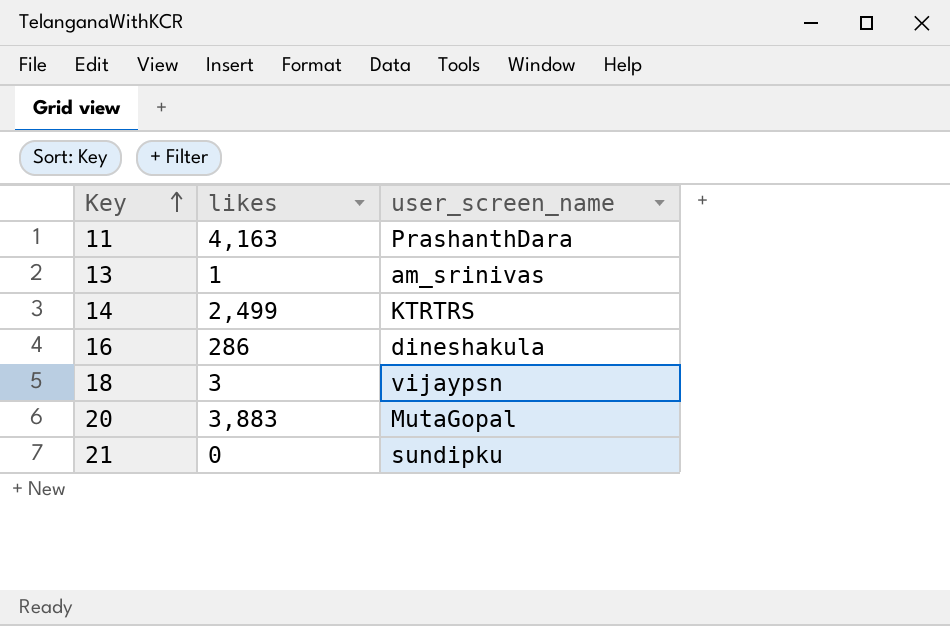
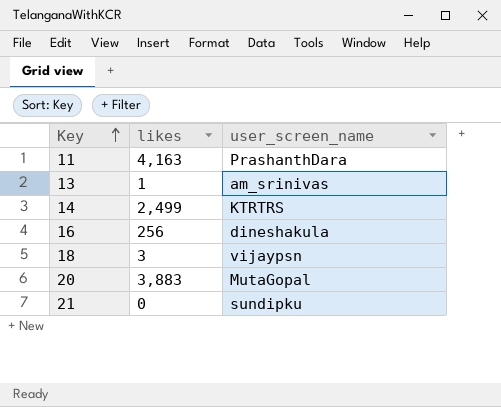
16 | likes: 286 -> 256

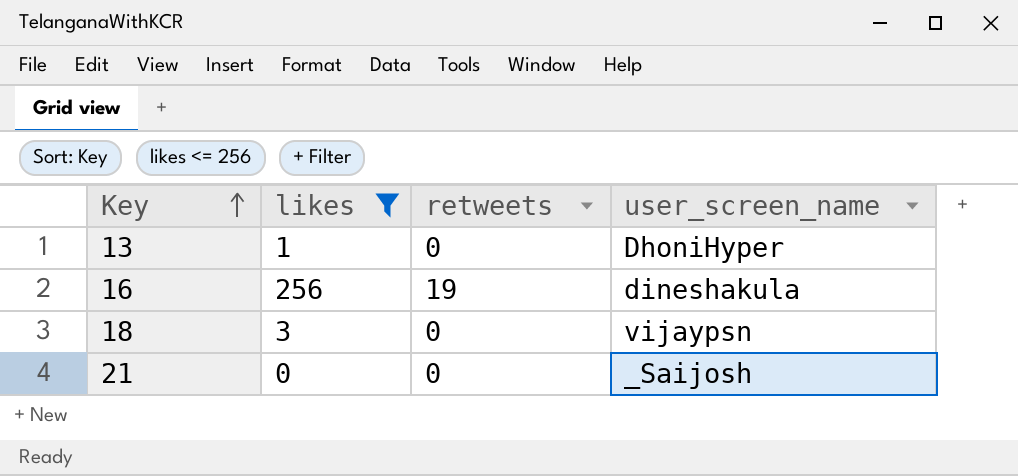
filter: none -> likes <= 256
column retweets | position: none -> 3
13 | user_screen_name: am_srinivas -> DhoniHyper
21 | user_screen_name: sundipku -> _Saijosh

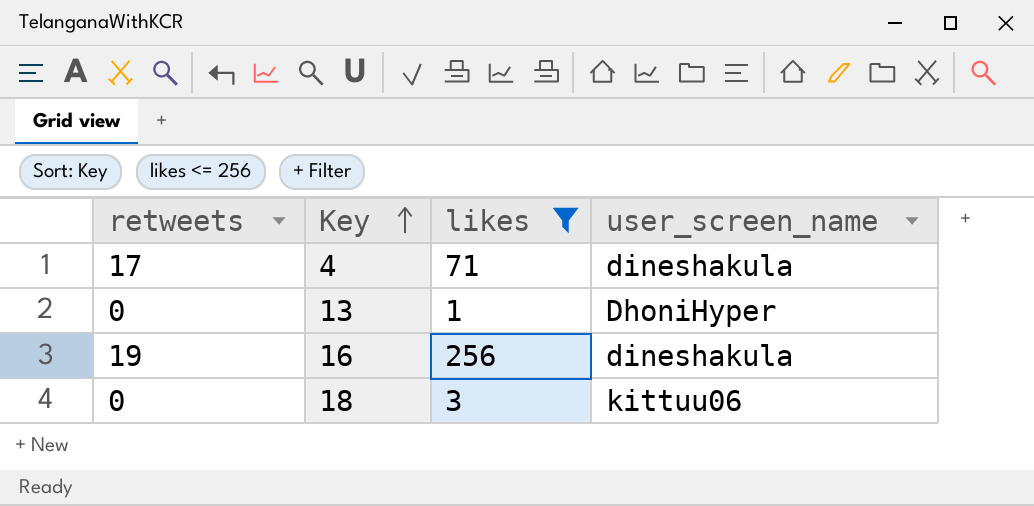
column retweets | position: 3 -> 1
row 21: 0 | 0 | _Saijosh -> none
row 4: none -> 17 | 71 | dineshakula
18 | user_screen_name: vijaypsn -> kittuu06

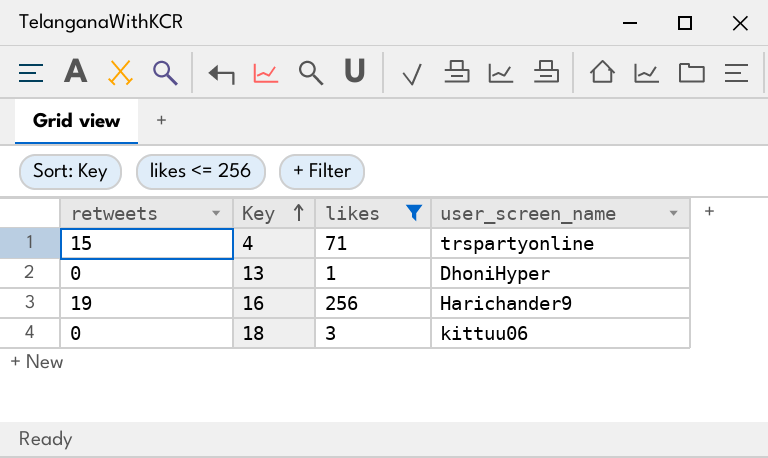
4 | retweets: 17 -> 15
4 | user_screen_name: dineshakula -> trspartyonline
16 | user_screen_name: dineshakula -> Harichander9

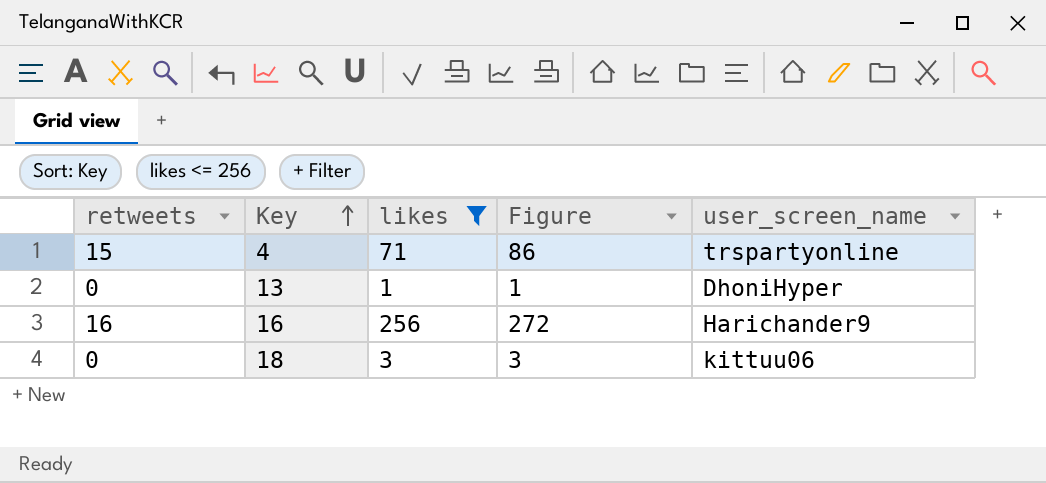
column Figure | formula: none -> [retweets] + [likes]
16 | retweets: 19 -> 16

